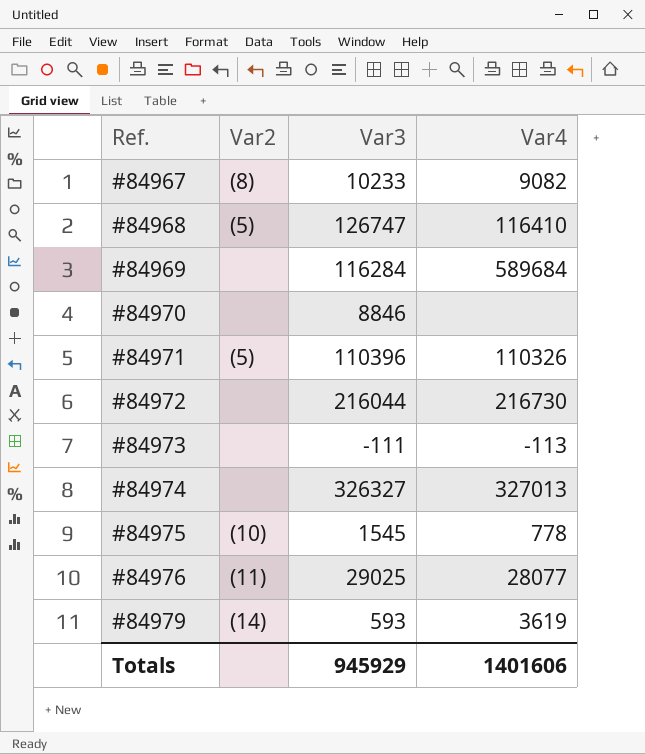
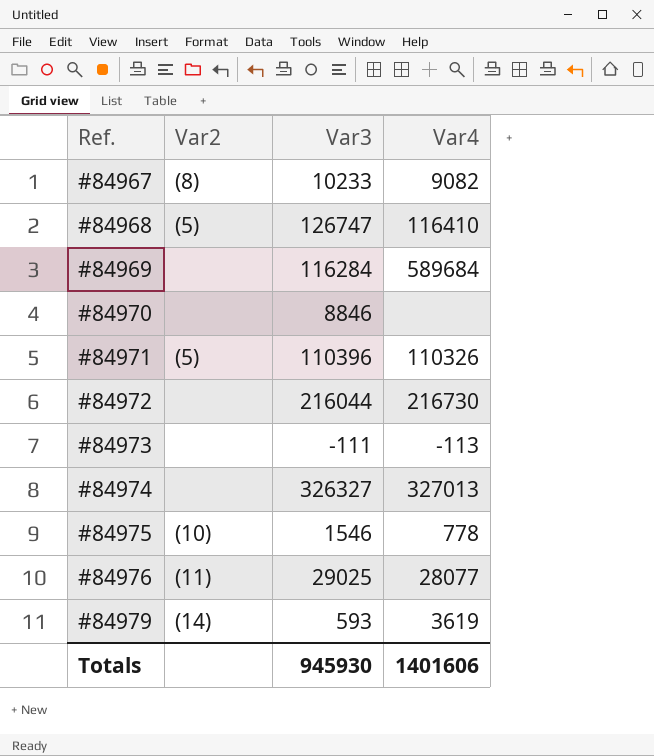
#84975 | Var3: 1545 -> 1546
Totals | Var3: 945929 -> 945930

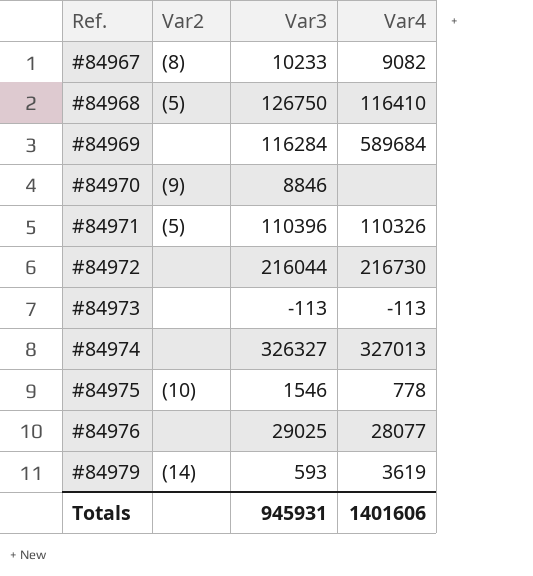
#84968 | Var3: 126747 -> 126750
#84970 | Var2: none -> (9)
#84973 | Var3: -111 -> -113
#84976 | Var2: (11) -> none
Totals | Var3: 945930 -> 945931

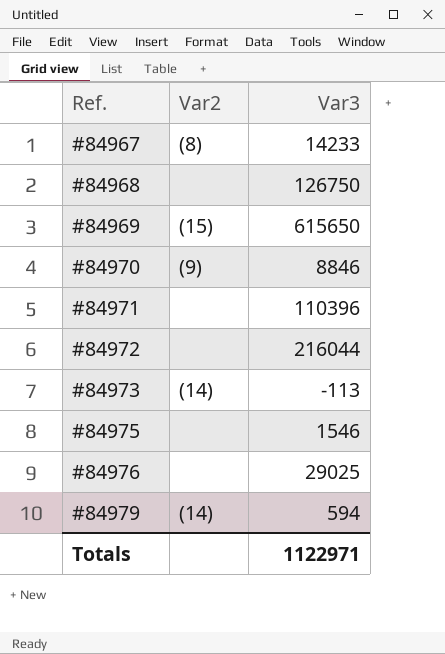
column Var4 | position: 4 -> none
row #84974: none | 326327 | 327013 -> none
#84967 | Var3: 10233 -> 14233
#84968 | Var2: (5) -> none
#84969 | Var2: none -> (15)
#84969 | Var3: 116284 -> 615650
#84971 | Var2: (5) -> none
#84973 | Var2: none -> (14)
#84975 | Var2: (10) -> none
#84979 | Var3: 593 -> 594
Totals | Var3: 945931 -> 1122971

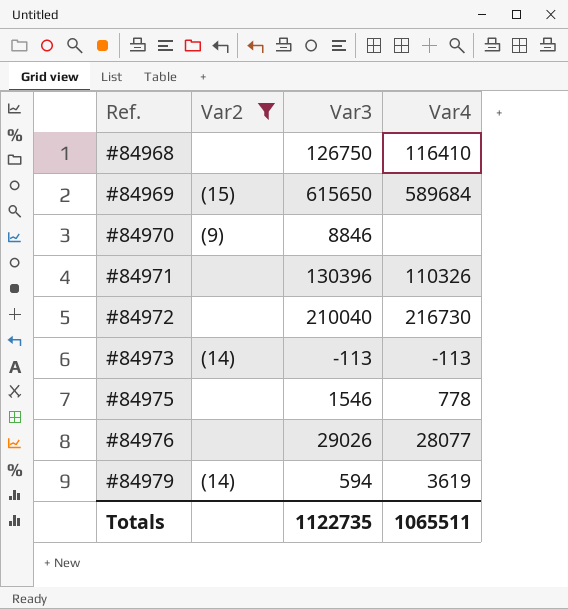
filter: none -> Var2 != (8)
column Var4 | position: none -> 4
#84971 | Var3: 110396 -> 130396
#84972 | Var3: 216044 -> 210040
#84976 | Var3: 29025 -> 29026
Totals | Var3: 1122971 -> 1122735

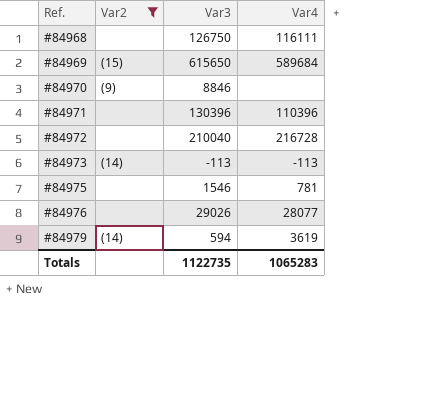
#84968 | Var4: 116410 -> 116111
#84971 | Var4: 110326 -> 110396
#84972 | Var4: 216730 -> 216728
#84975 | Var4: 778 -> 781
Totals | Var4: 1065511 -> 1065283

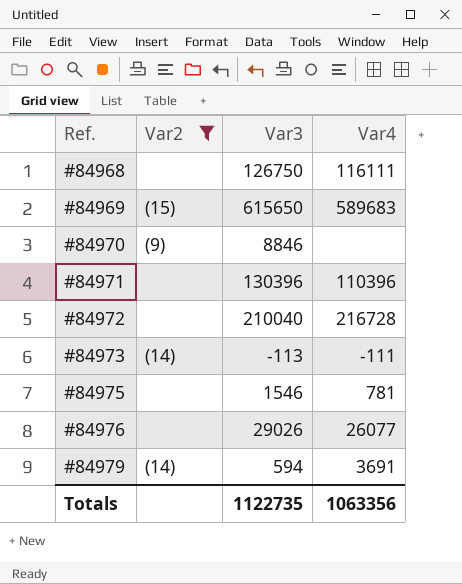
#84969 | Var4: 589684 -> 589683
#84973 | Var4: -113 -> -111
#84976 | Var4: 28077 -> 26077
#84979 | Var4: 3619 -> 3691
Totals | Var4: 1065283 -> 1063356

